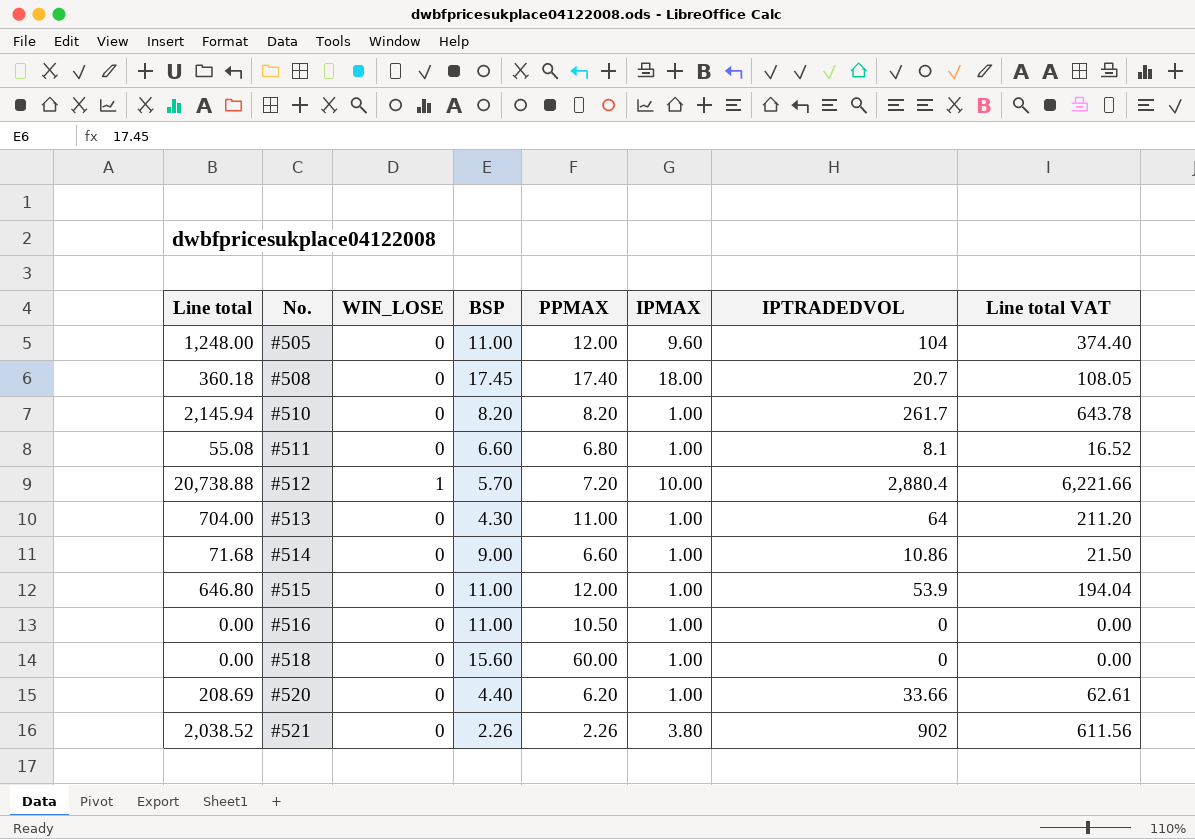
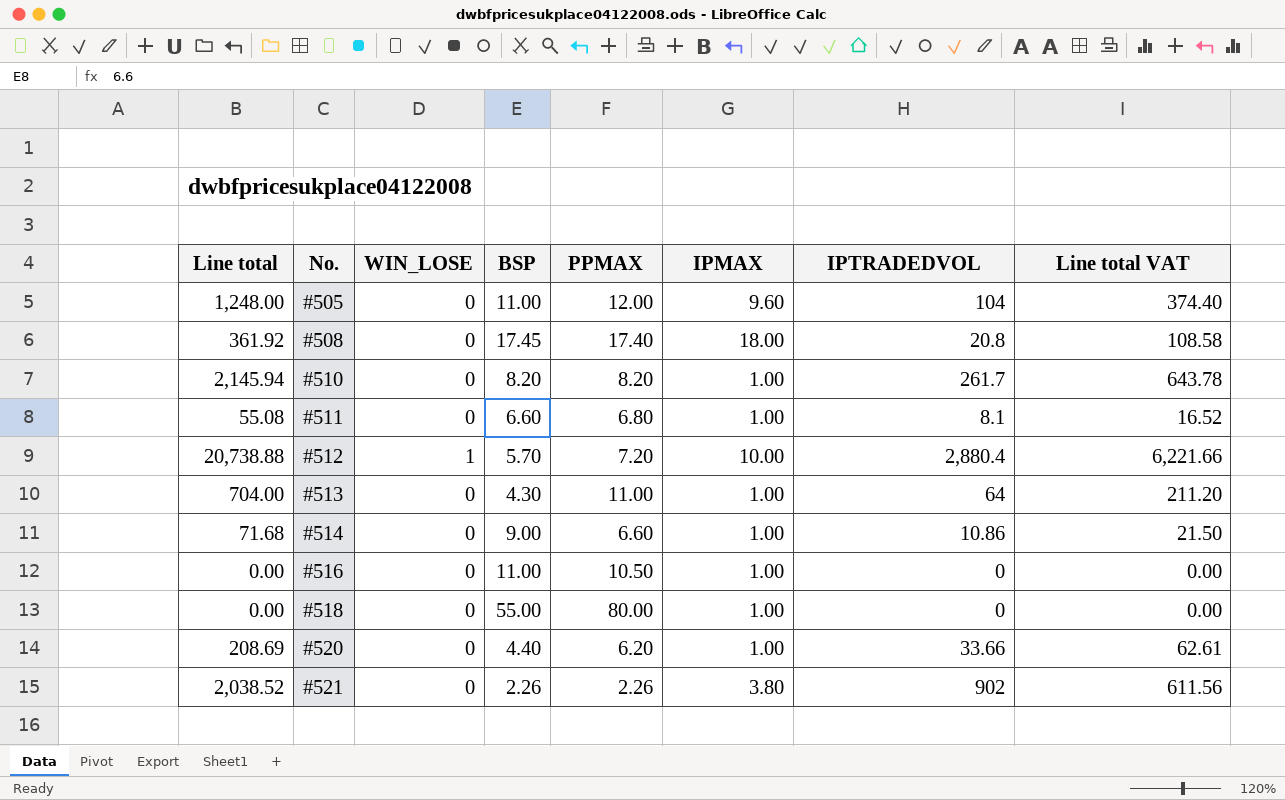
row #515: 646.80 | 0 | 11.00 | 12.00 | 1.00 | 53.9 | 194.04 -> none
#508 | Line total: 360.18 -> 361.92
#508 | IPTRADEDVOL: 20.7 -> 20.8
#508 | Line total VAT: 108.05 -> 108.58
#518 | BSP: 15.60 -> 55.00
#518 | PPMAX: 60.00 -> 80.00

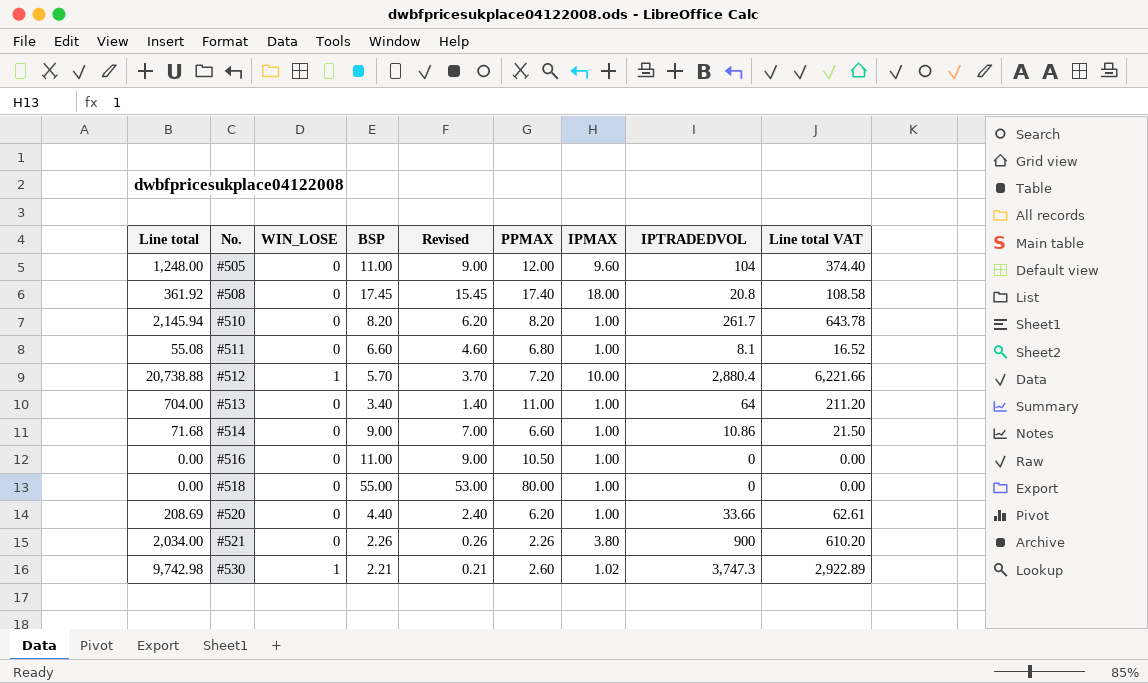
column Revised | formula: none -> [BSP] - 2
#513 | BSP: 4.30 -> 3.40
#521 | Line total: 2,038.52 -> 2,034.00
#521 | IPTRADEDVOL: 902 -> 900
#521 | Line total VAT: 611.56 -> 610.20
row #530: none -> 9,742.98 | 1 | 2.21 | 0.21 | 2.60 | 1.02 | 3,747.3 | 2,922.89

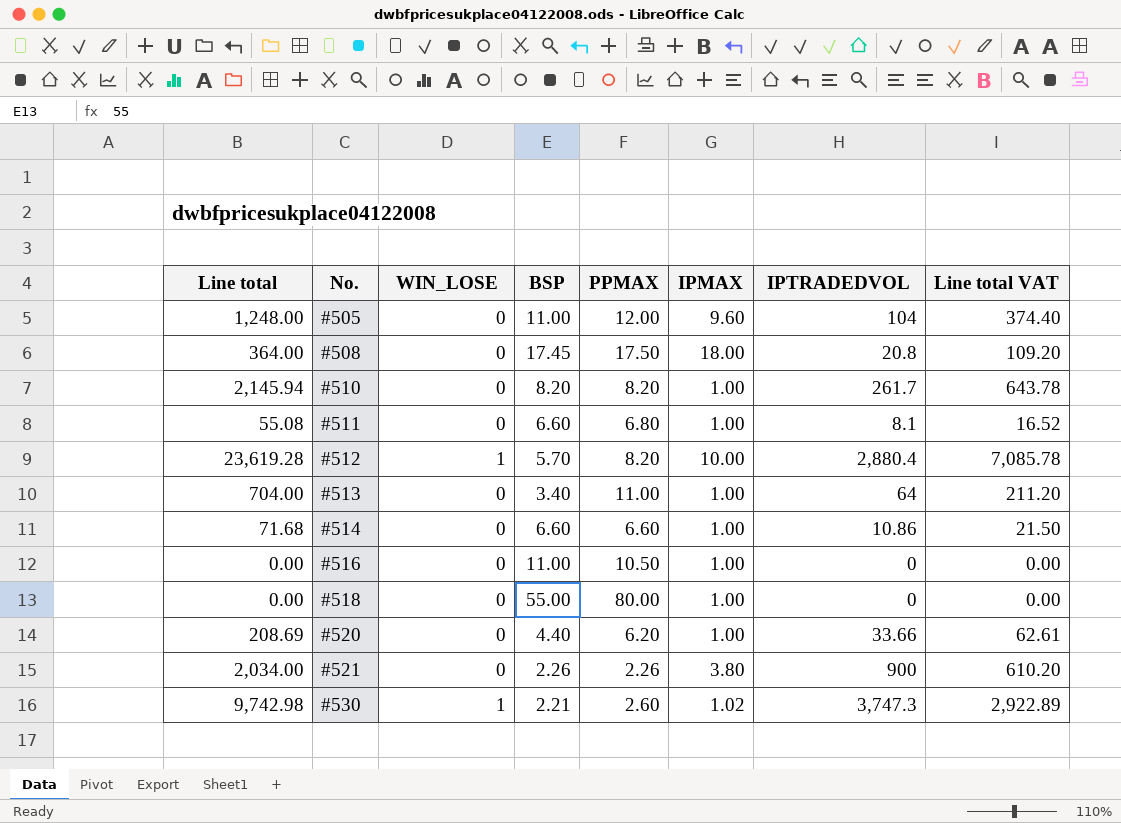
column Revised | formula: [BSP] - 2 -> none
#508 | Line total: 361.92 -> 364.00
#508 | PPMAX: 17.40 -> 17.50
#508 | Line total VAT: 108.58 -> 109.20
#512 | Line total: 20,738.88 -> 23,619.28
#512 | PPMAX: 7.20 -> 8.20
#512 | Line total VAT: 6,221.66 -> 7,085.78
#514 | BSP: 9.00 -> 6.60

